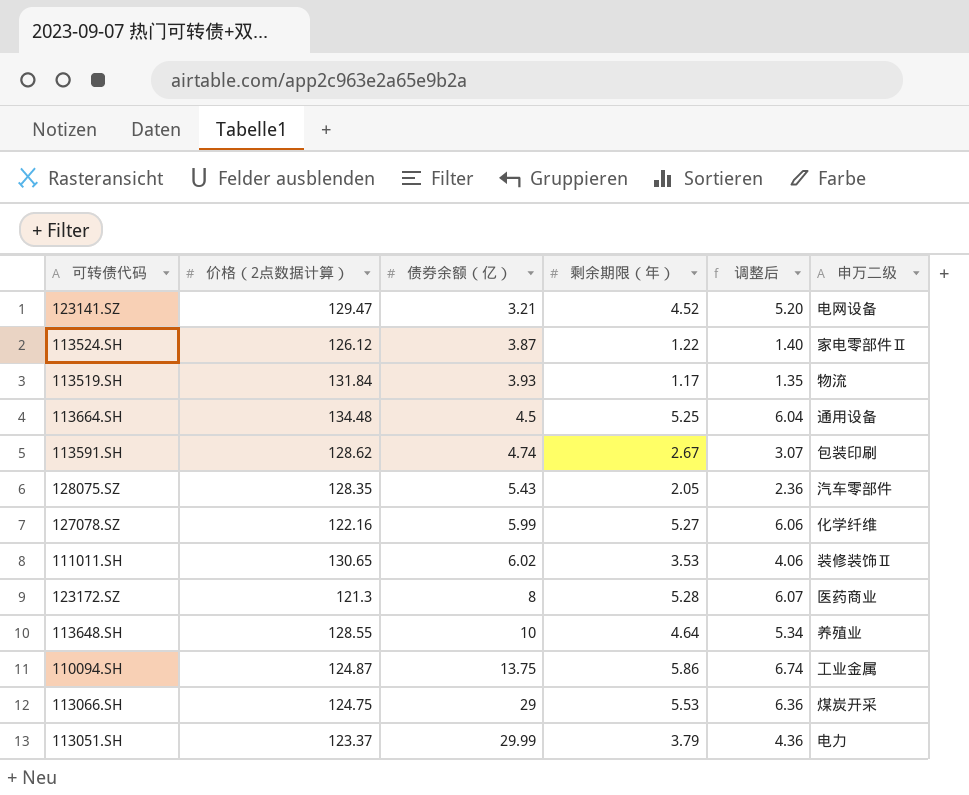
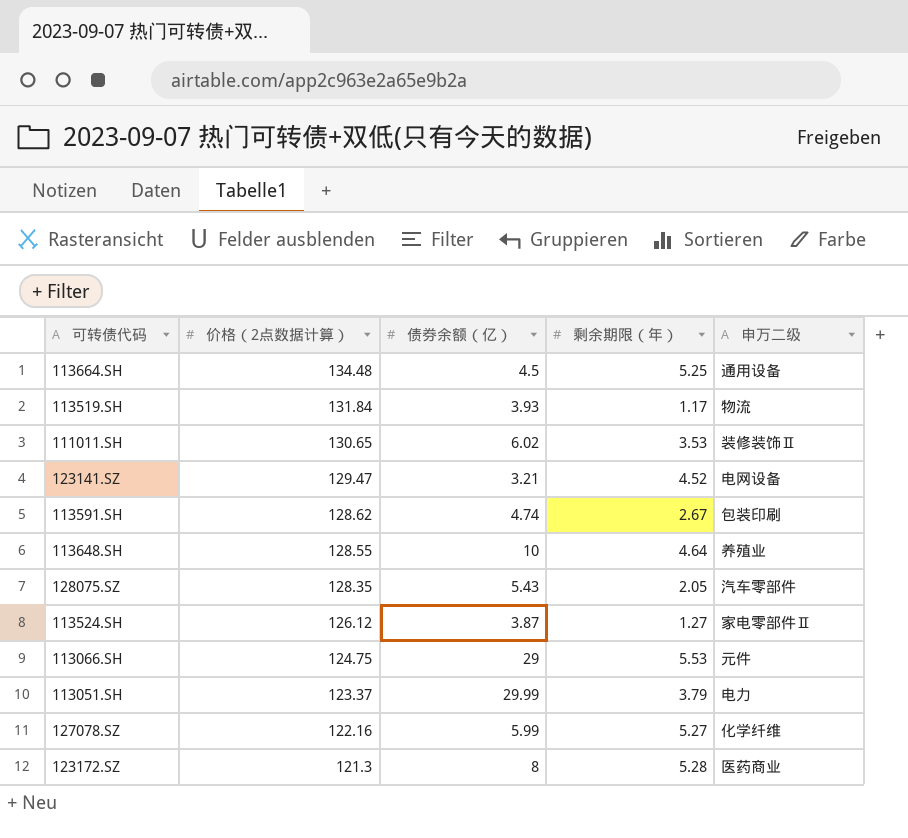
row order: 债券余额（亿） ascending -> 价格（2点数据计算） descending
column 调整后 | formula: [剩余期限（年）] * 1.15 -> none
row 110094.SH: 124.87 | 13.75 | 5.86 | 6.74 | 工业金属 -> none
113524.SH | 剩余期限（年）: 1.22 -> 1.27
113066.SH | 申万二级: 煤炭开采 -> 元件

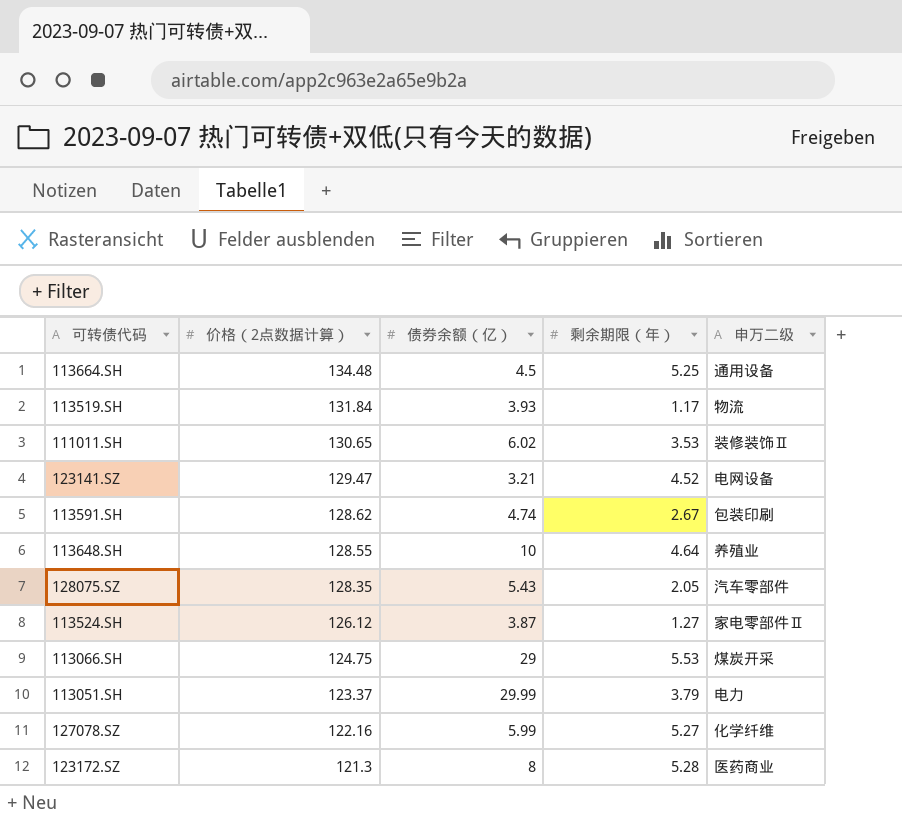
113066.SH | 申万二级: 元件 -> 煤炭开采

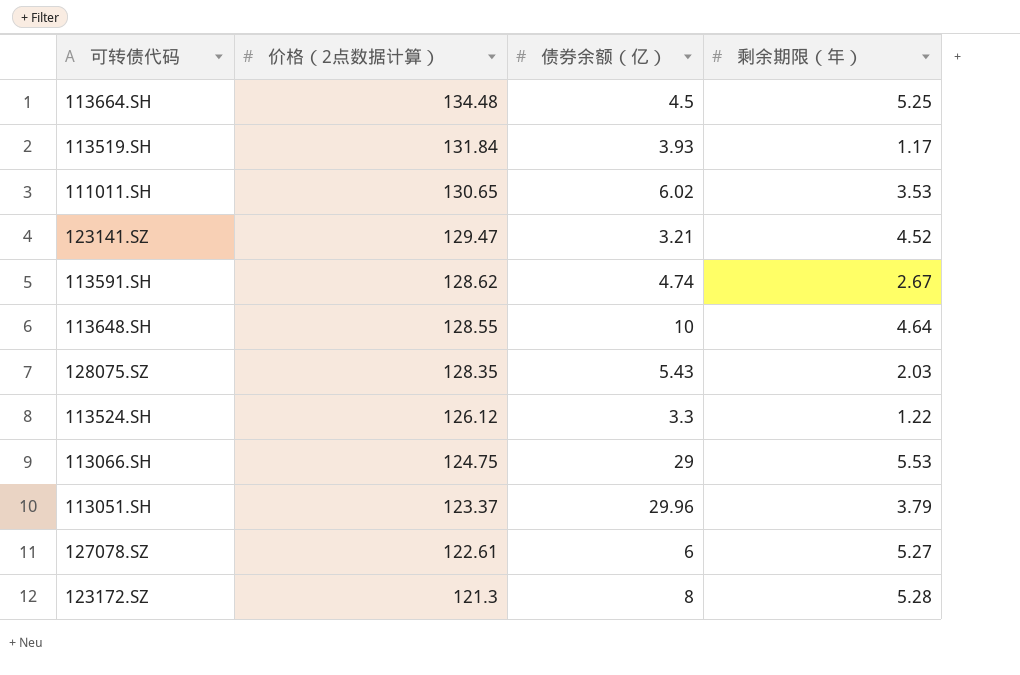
column 申万二级 | position: 5 -> none
128075.SZ | 剩余期限（年）: 2.05 -> 2.03
113524.SH | 债券余额（亿）: 3.87 -> 3.3
113524.SH | 剩余期限（年）: 1.27 -> 1.22
113051.SH | 债券余额（亿）: 29.99 -> 29.96
127078.SZ | 价格（2点数据计算）: 122.16 -> 122.61
127078.SZ | 债券余额（亿）: 5.99 -> 6

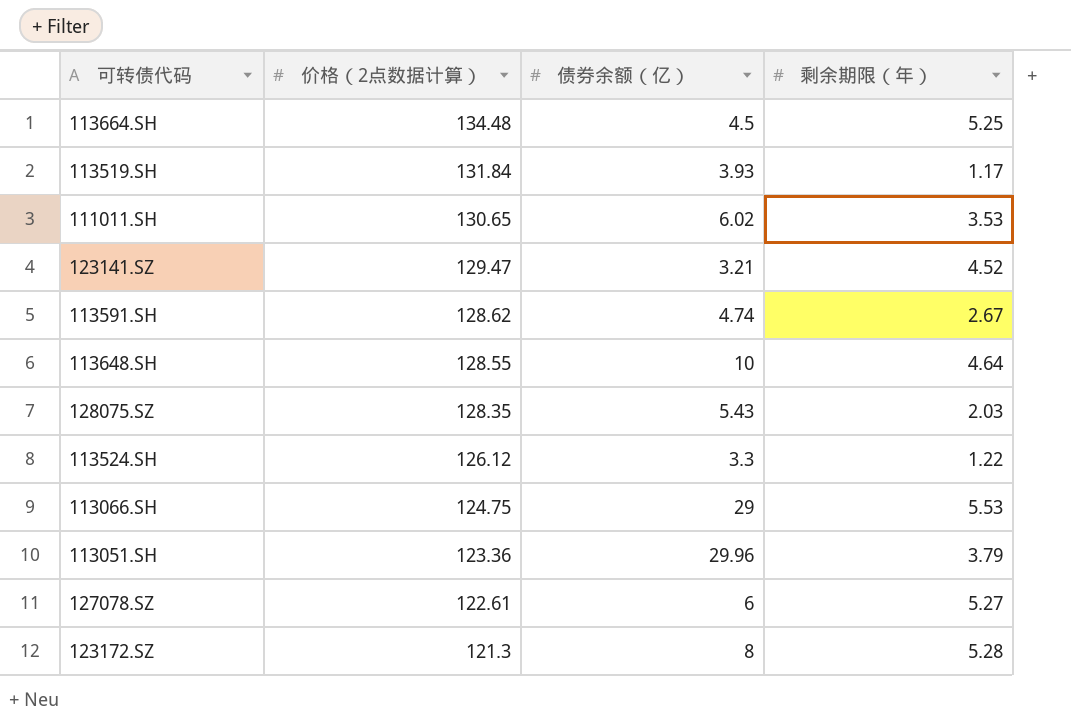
113051.SH | 价格（2点数据计算）: 123.37 -> 123.36

